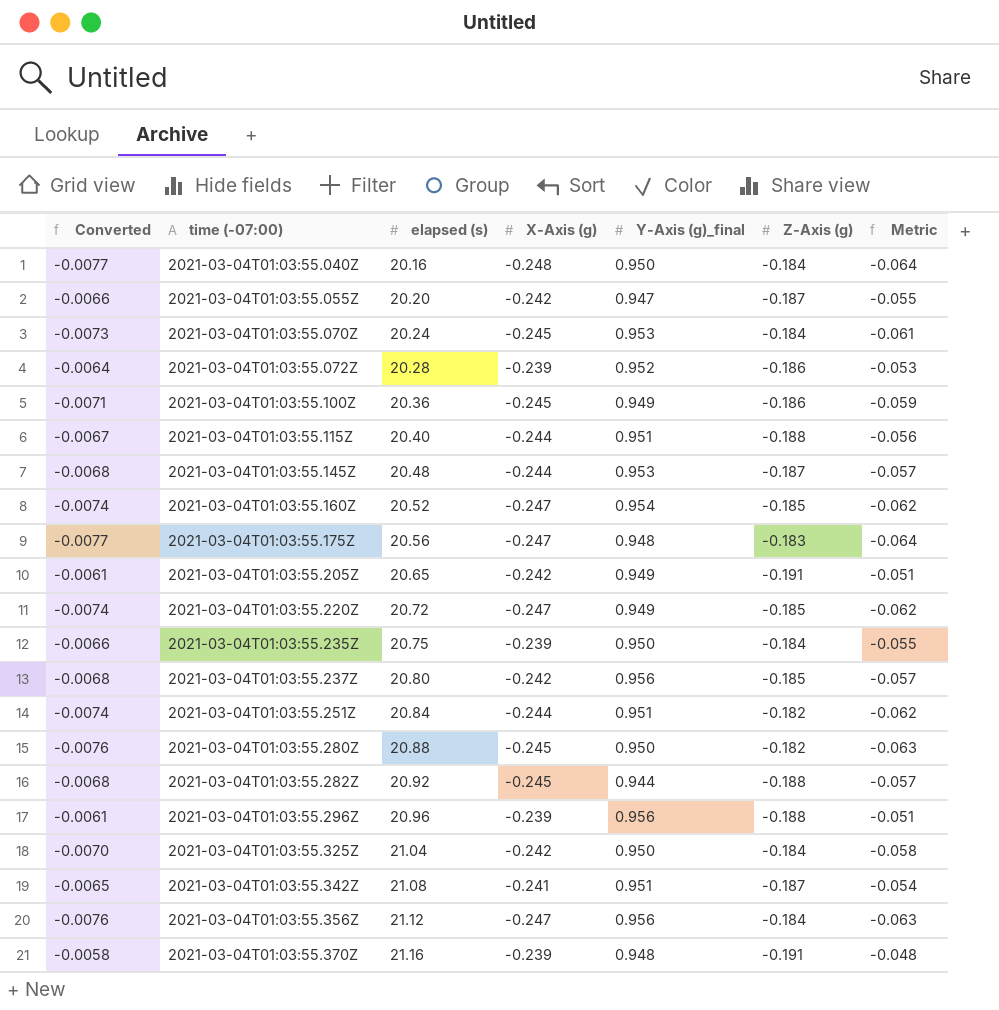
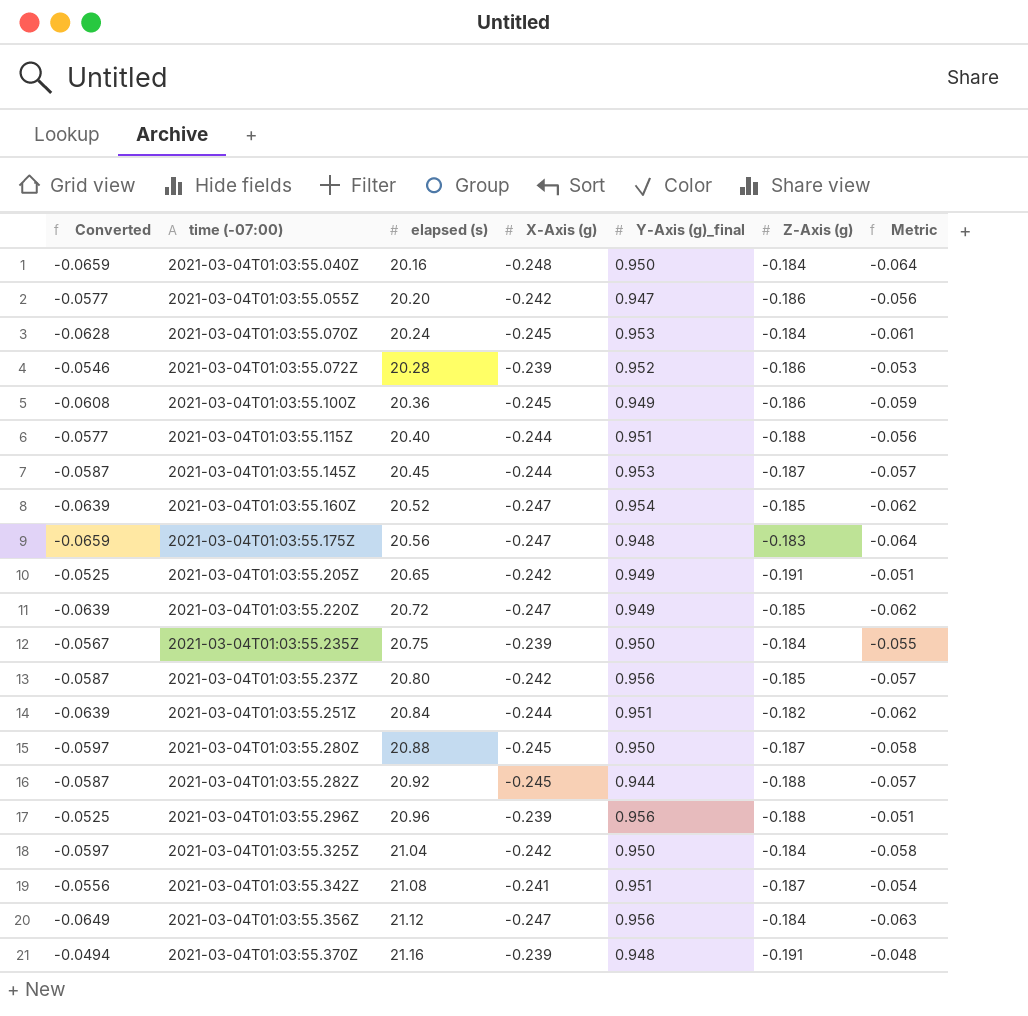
column Converted | formula: [Metric] * 0.12 -> [Metric] * 1.03
2021-03-04T01:03:55.055Z | Z-Axis (g): -0.187 -> -0.186
2021-03-04T01:03:55.055Z | Metric: -0.055 -> -0.056
2021-03-04T01:03:55.145Z | elapsed (s): 20.48 -> 20.45
2021-03-04T01:03:55.280Z | Z-Axis (g): -0.182 -> -0.187
2021-03-04T01:03:55.280Z | Metric: -0.063 -> -0.058

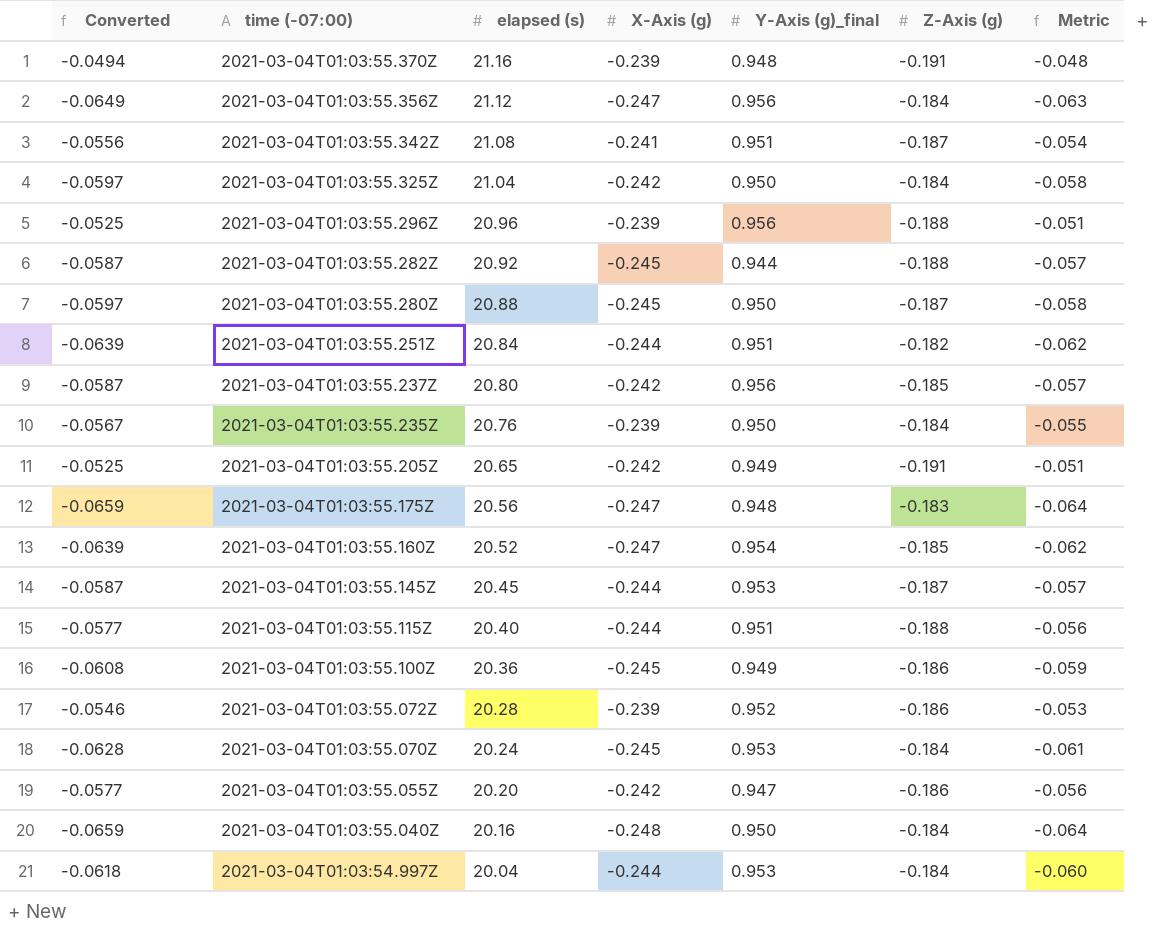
row order: time (-07:00) ascending -> time (-07:00) descending
row 2021-03-04T01:03:55.220Z: -0.0639 | 20.72 | -0.247 | 0.949 | -0.185 | -0.062 -> none
2021-03-04T01:03:55.235Z | elapsed (s): 20.75 -> 20.76
row 2021-03-04T01:03:54.997Z: none -> -0.0618 | 20.04 | -0.244 | 0.953 | -0.184 | -0.060

